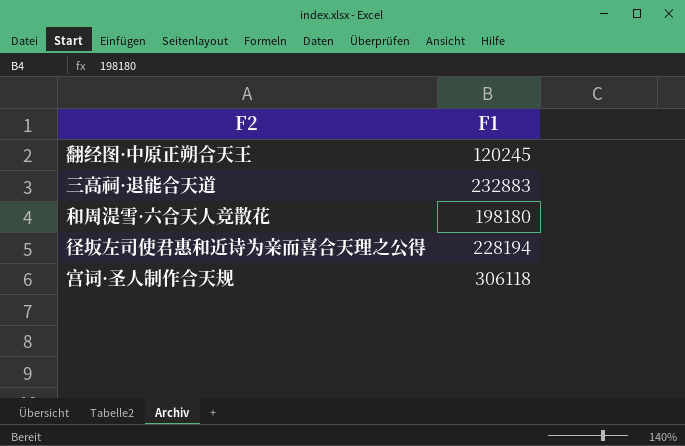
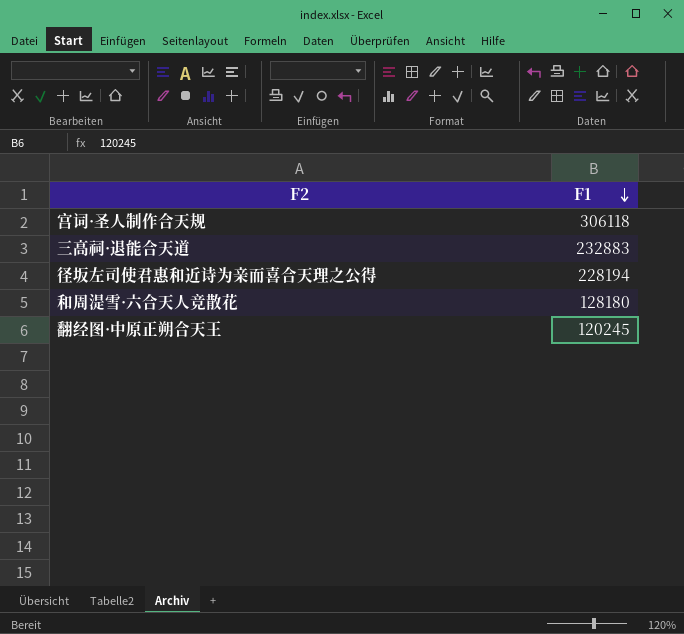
row order: none -> F1 descending
和周湜雪·六合天人竞散花 | F1: 198180 -> 128180

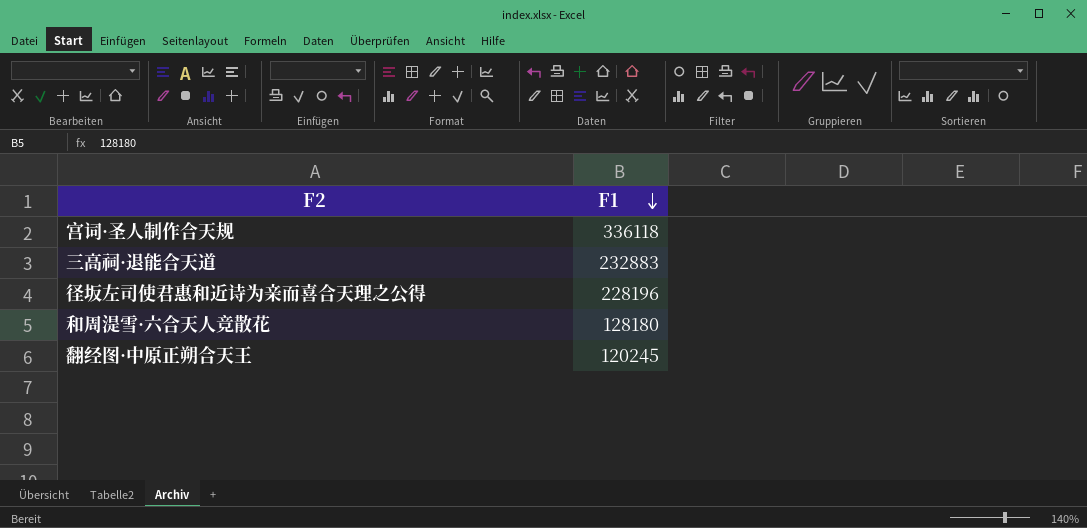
宫词·圣人制作合天规 | F1: 306118 -> 336118
径坂左司使君惠和近诗为亲而喜合天理之公得 | F1: 228194 -> 228196

